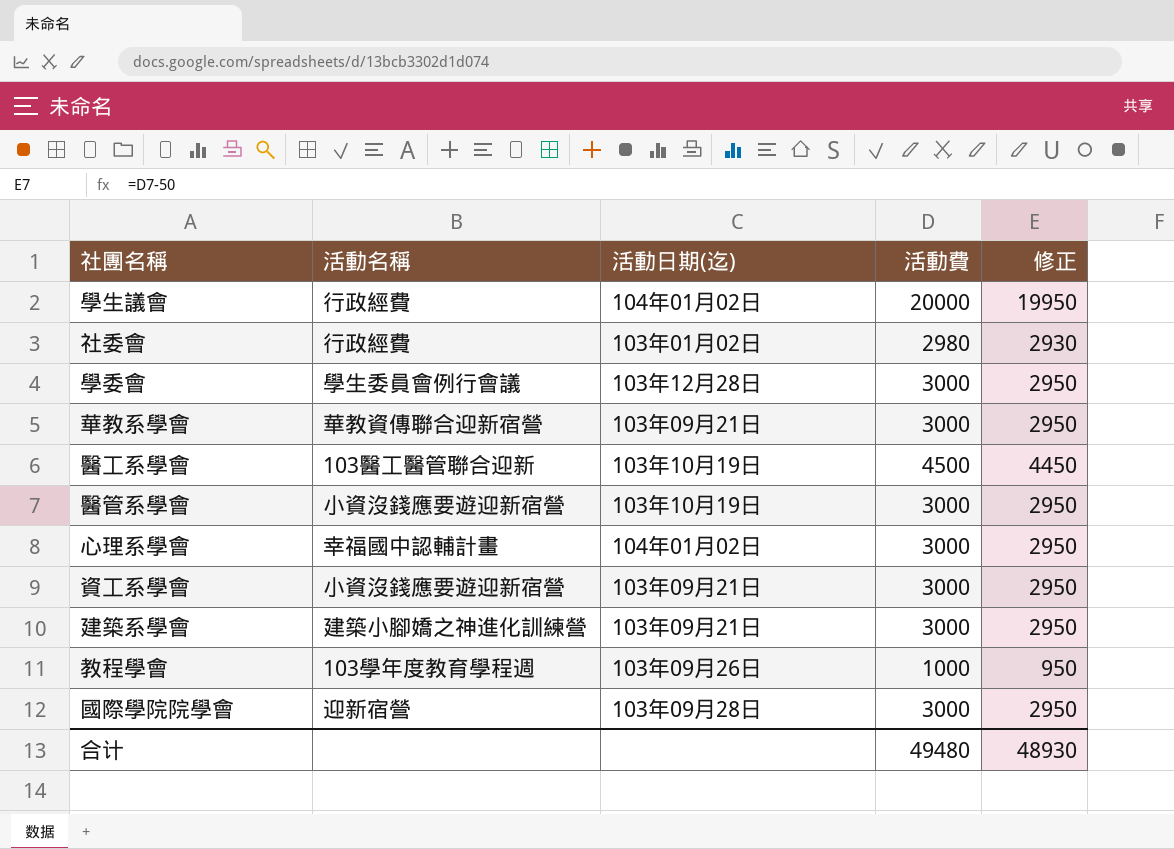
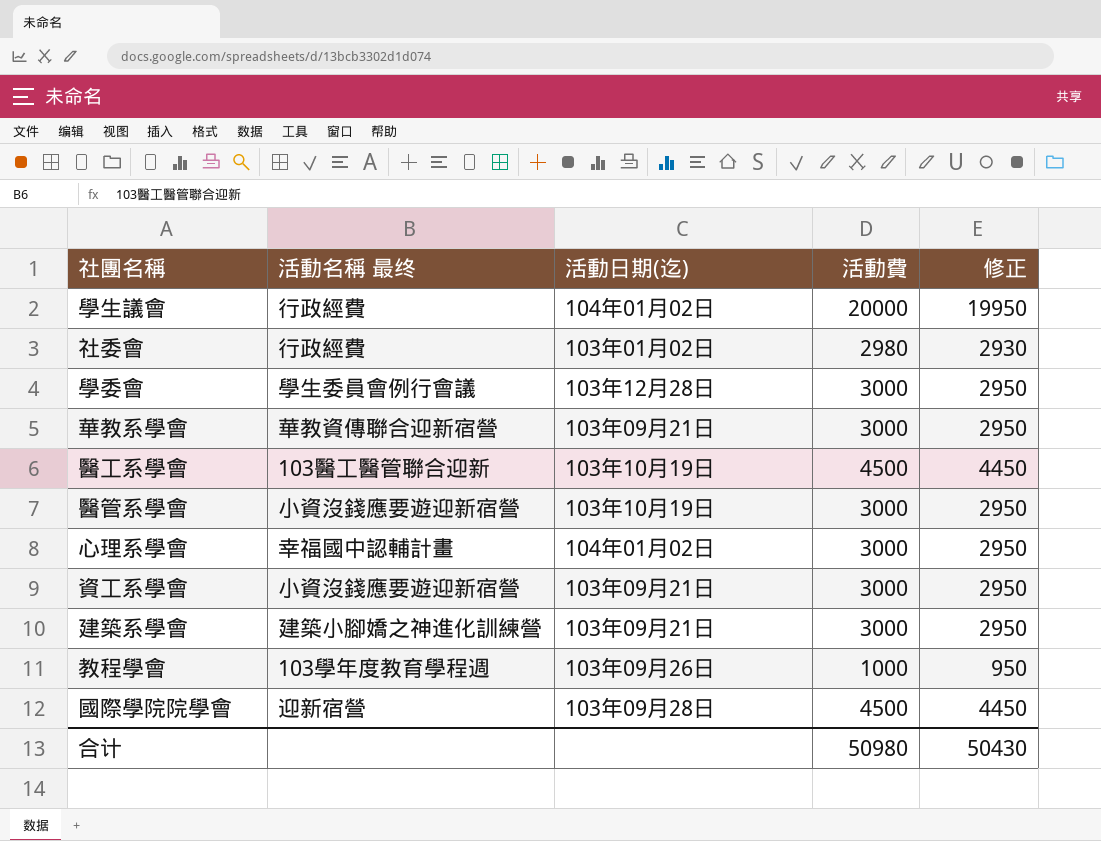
column name: 活動名稱 -> 活動名稱 最终
國際學院院學會 | 活動費: 3000 -> 4500
國際學院院學會 | 修正: 2950 -> 4450
合计 | 活動費: 49480 -> 50980
合计 | 修正: 48930 -> 50430

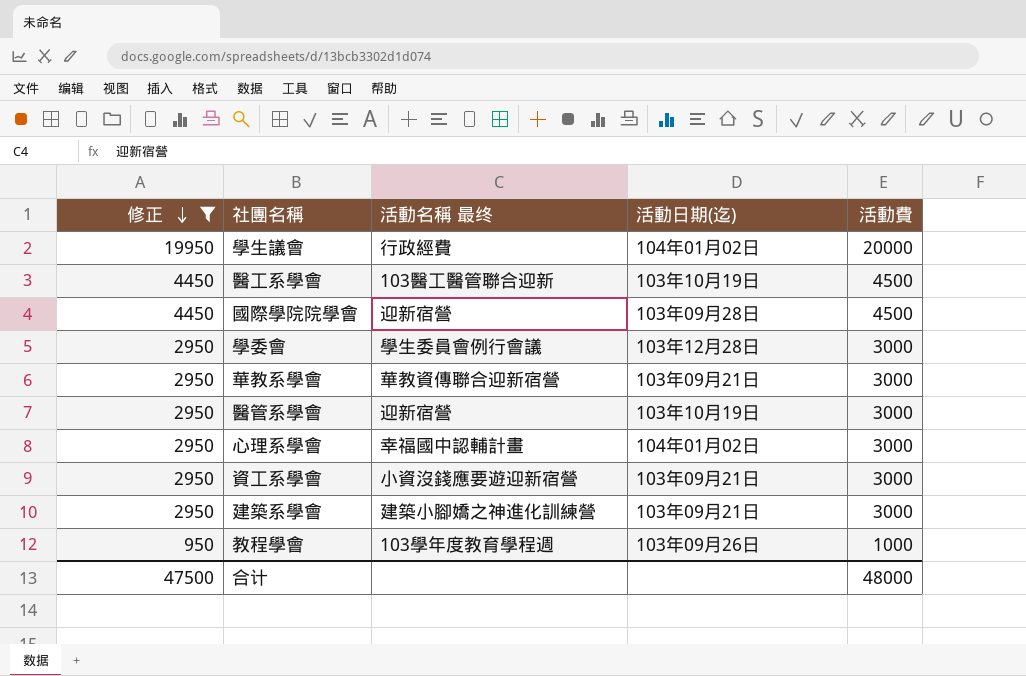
filter: none -> 修正 != 2930
row order: none -> 修正 descending
column 修正 | position: 5 -> 1
醫管系學會 | 活動名稱 最终: 小資沒錢應要遊迎新宿營 -> 迎新宿營
合计 | 修正: 50430 -> 47500
合计 | 活動費: 50980 -> 48000

